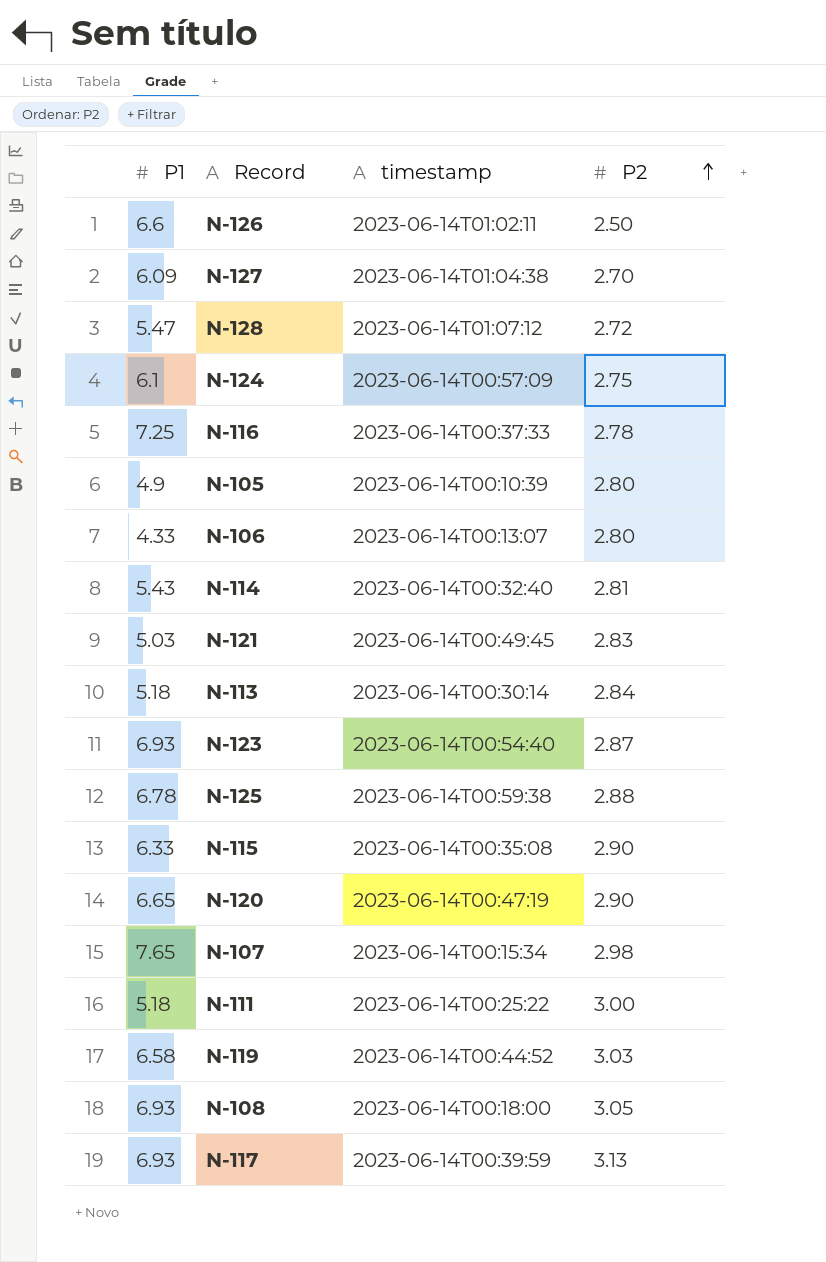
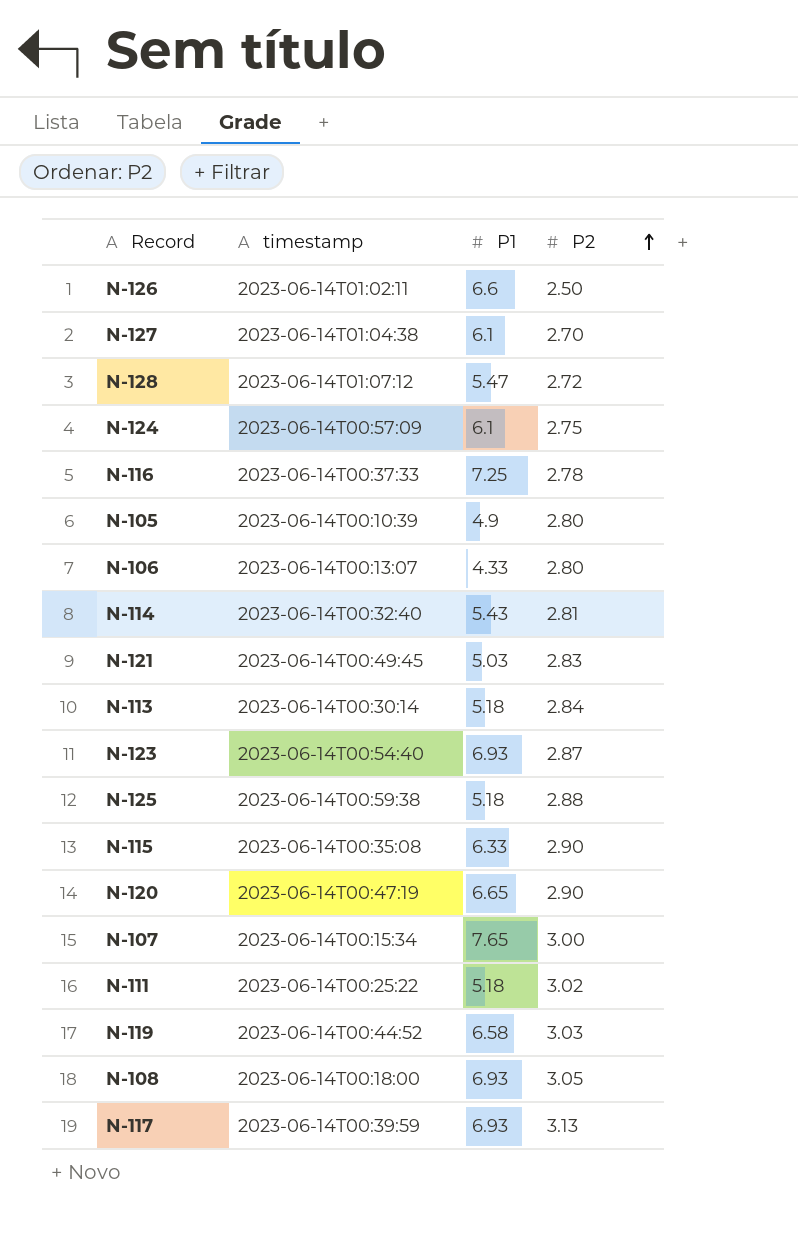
column P1 | position: 1 -> 3
N-127 | P1: 6.09 -> 6.1
N-125 | P1: 6.78 -> 5.18
N-107 | P2: 2.98 -> 3.00
N-111 | P2: 3.00 -> 3.02

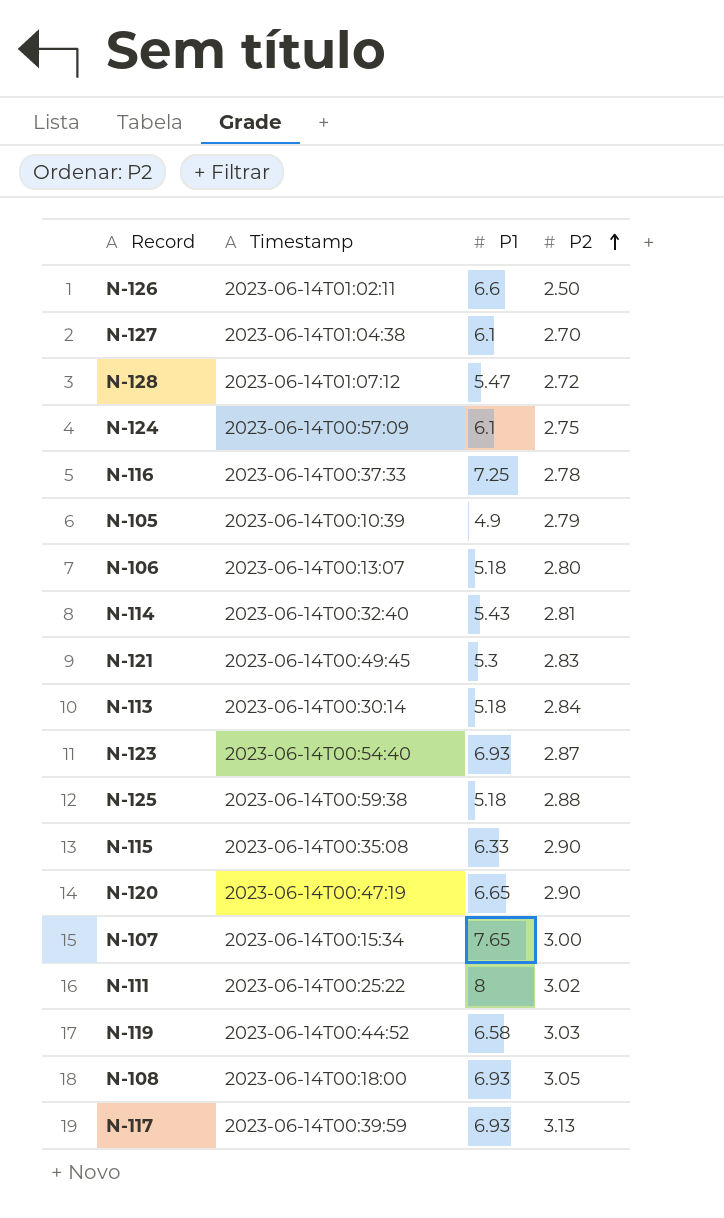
column name: timestamp -> Timestamp
N-105 | P2: 2.80 -> 2.79
N-106 | P1: 4.33 -> 5.18
N-121 | P1: 5.03 -> 5.3
N-111 | P1: 5.18 -> 8

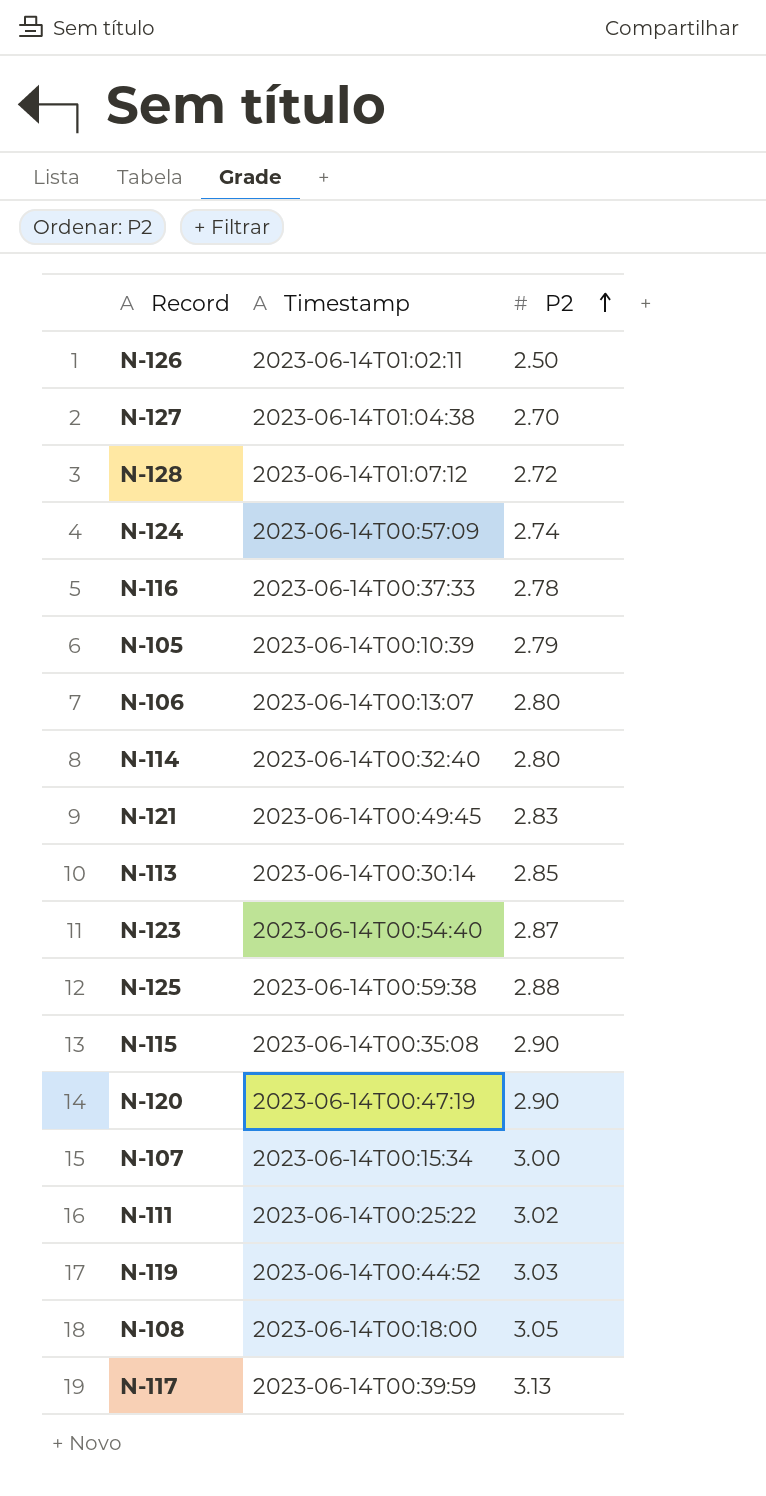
column P1 | position: 3 -> none
N-124 | P2: 2.75 -> 2.74
N-114 | P2: 2.81 -> 2.80
N-113 | P2: 2.84 -> 2.85

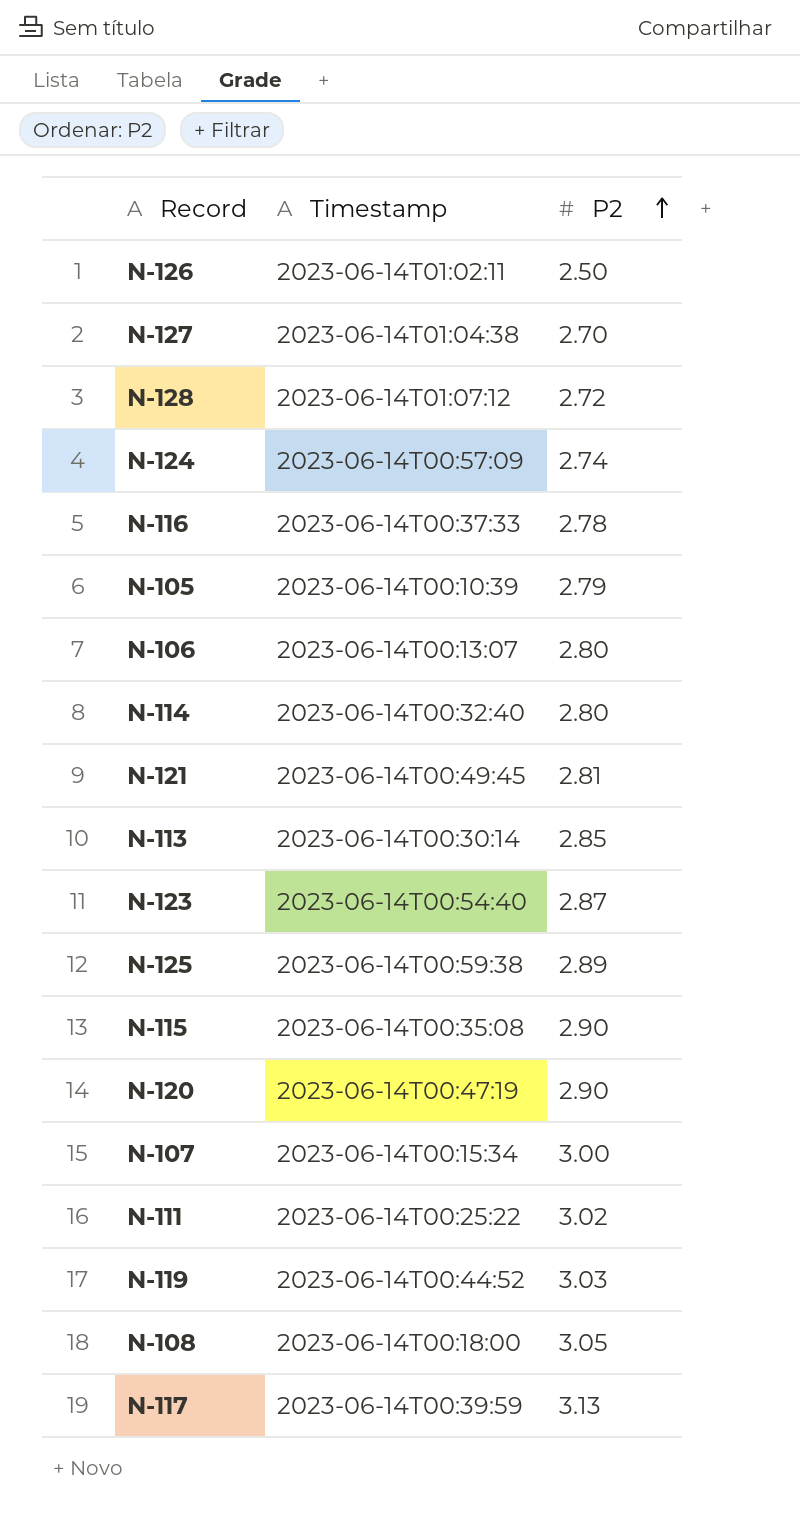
N-121 | P2: 2.83 -> 2.81
N-125 | P2: 2.88 -> 2.89

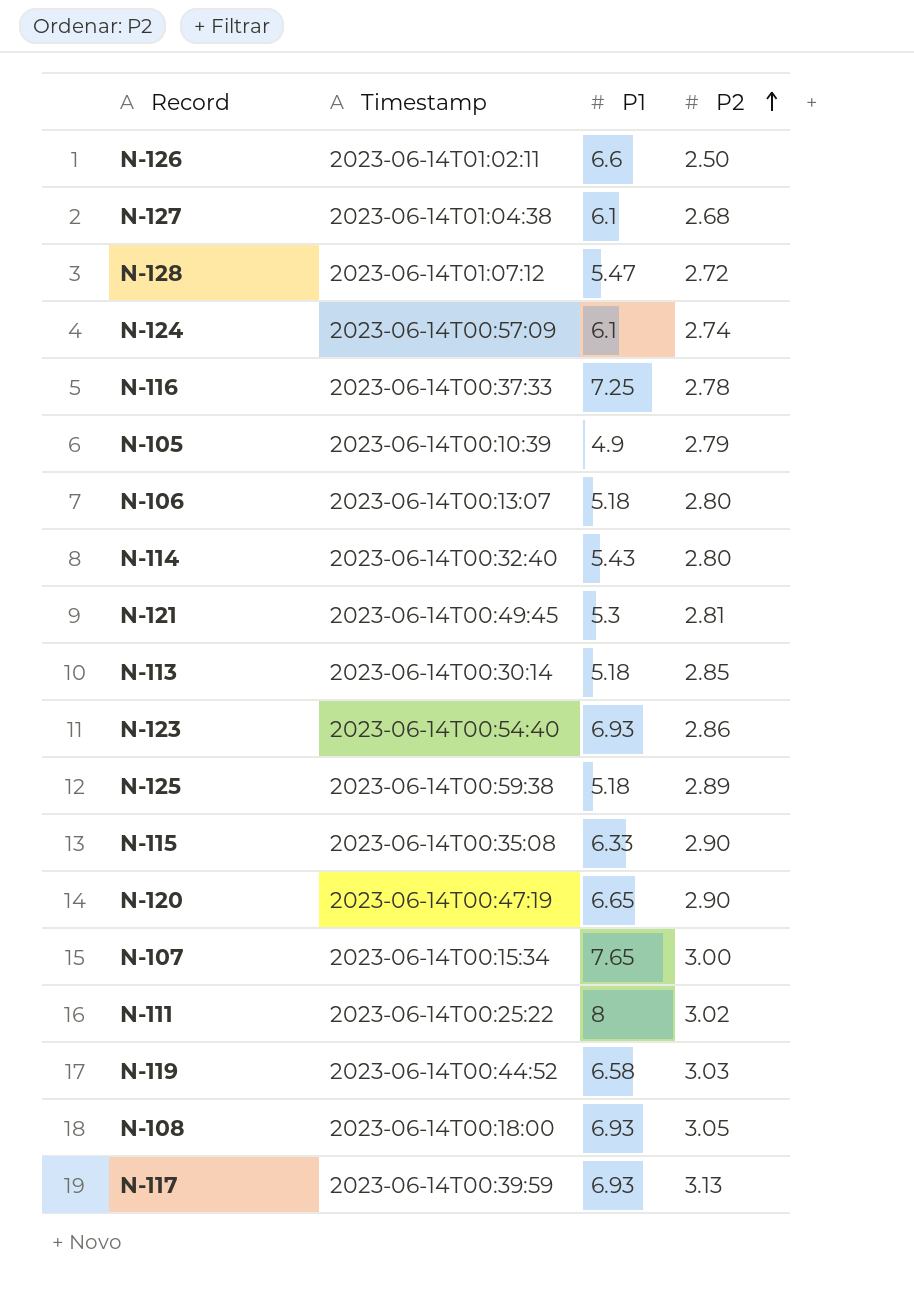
column P1 | position: none -> 3
N-127 | P2: 2.70 -> 2.68
N-123 | P2: 2.87 -> 2.86

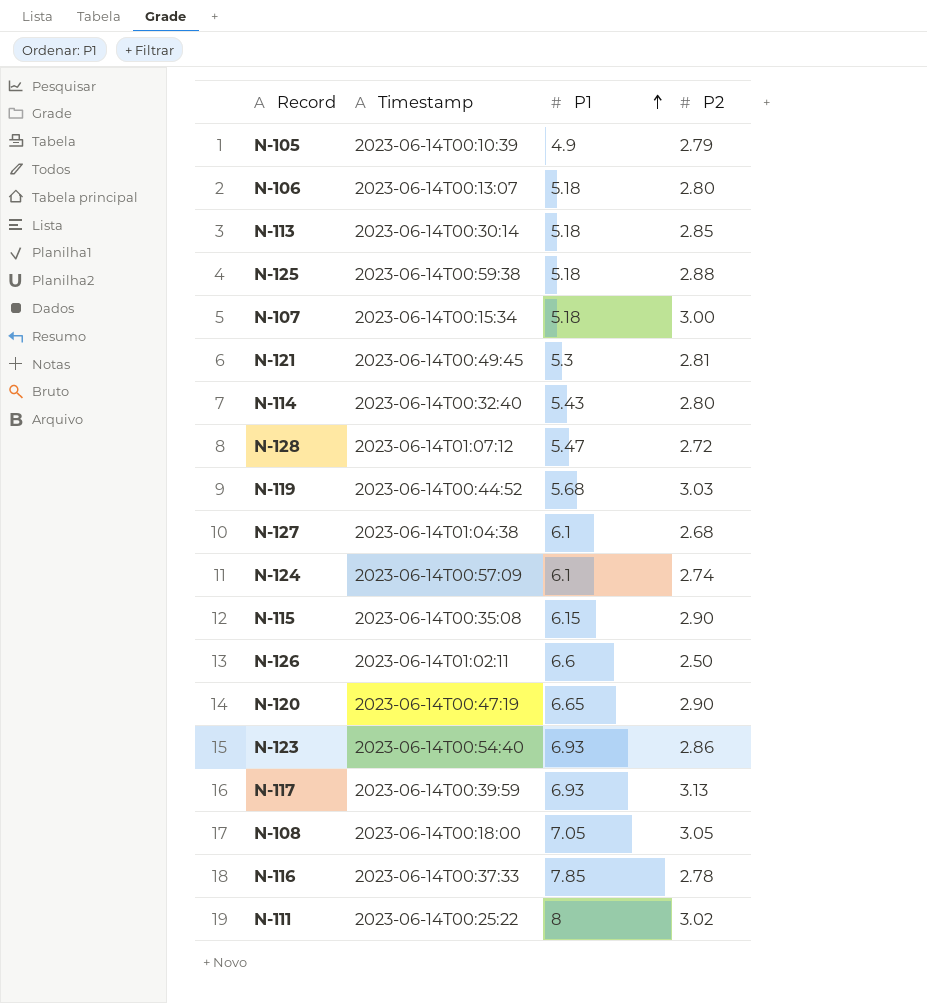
row order: P2 ascending -> P1 ascending
N-125 | P2: 2.89 -> 2.88
N-107 | P1: 7.65 -> 5.18
N-119 | P1: 6.58 -> 5.68
N-115 | P1: 6.33 -> 6.15
N-108 | P1: 6.93 -> 7.05
N-116 | P1: 7.25 -> 7.85

